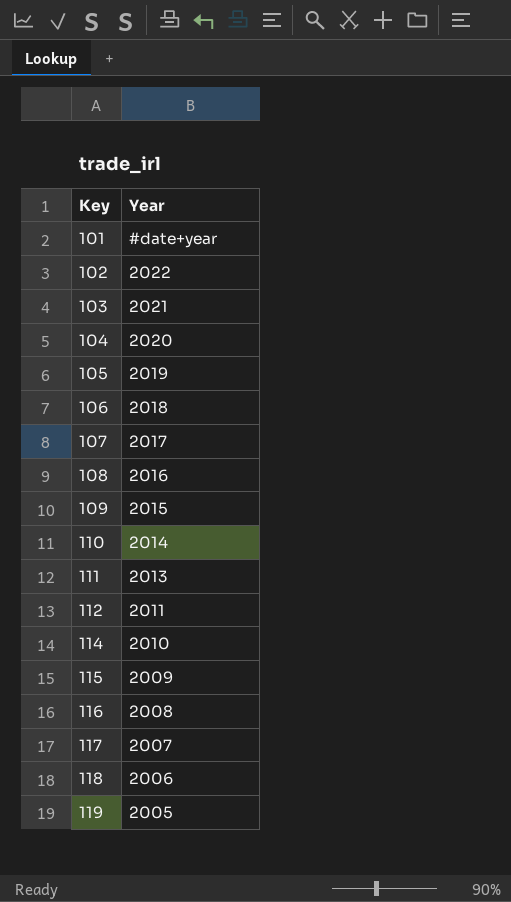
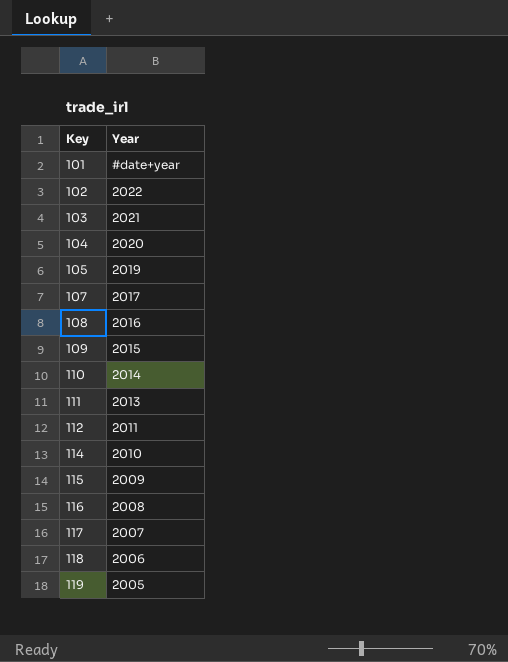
row 106: 2018 -> none

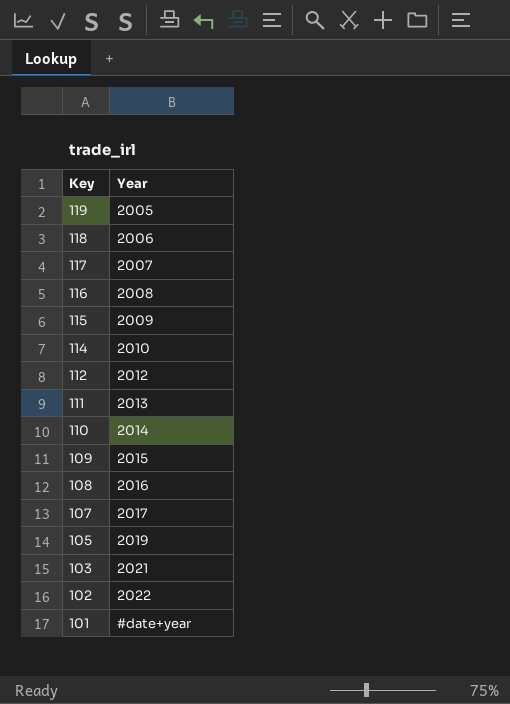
row order: Key ascending -> Key descending
row 104: 2020 -> none
112 | Year: 2011 -> 2012

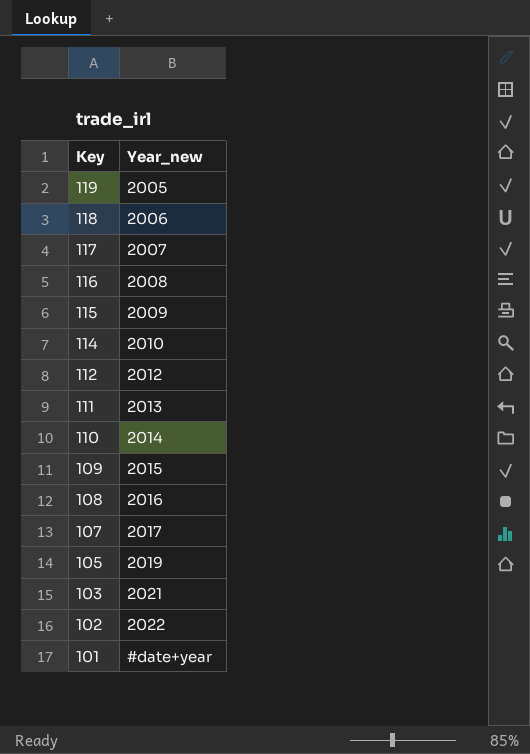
column name: Year -> Year_new

